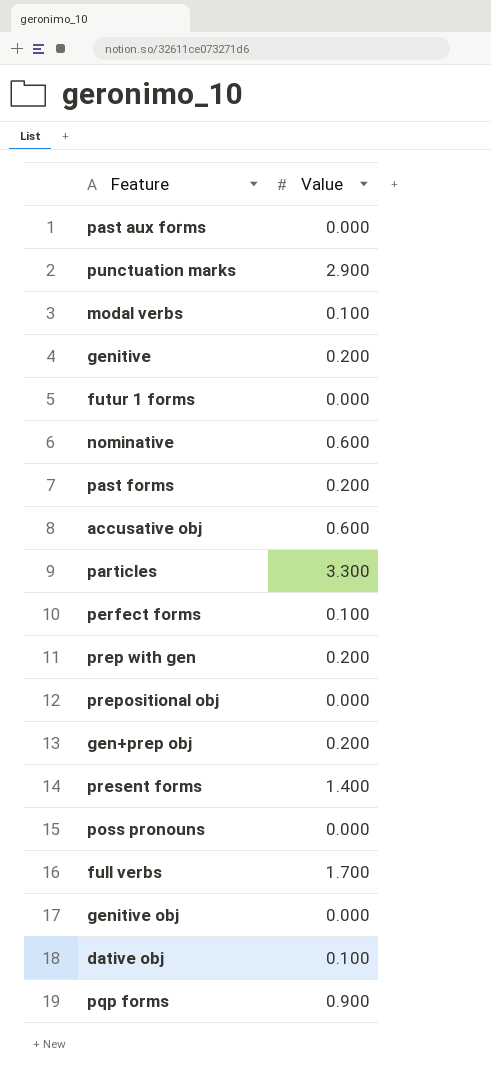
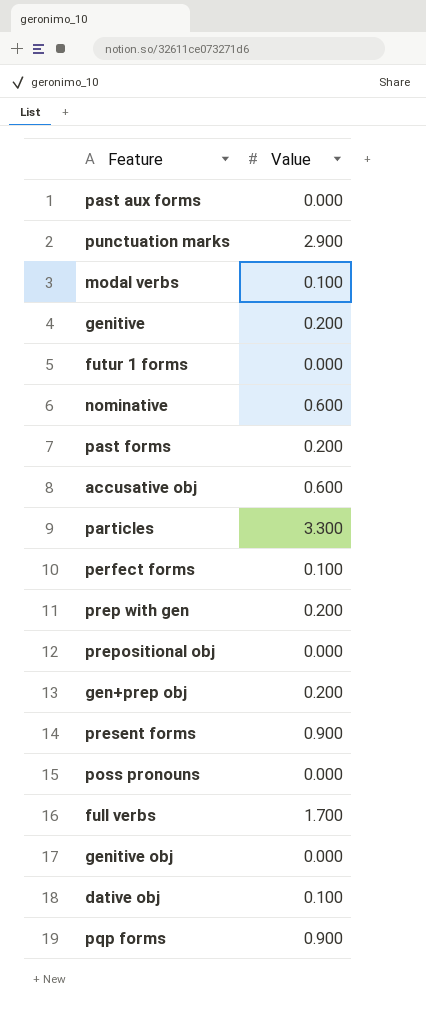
present forms | Value: 1.400 -> 0.900

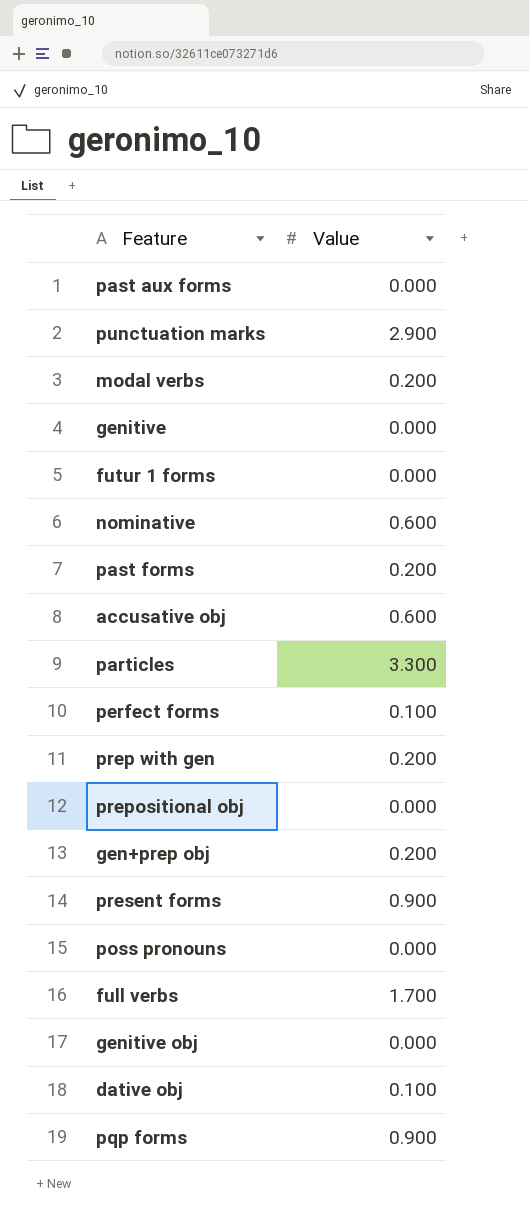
modal verbs | Value: 0.100 -> 0.200
genitive | Value: 0.200 -> 0.000

